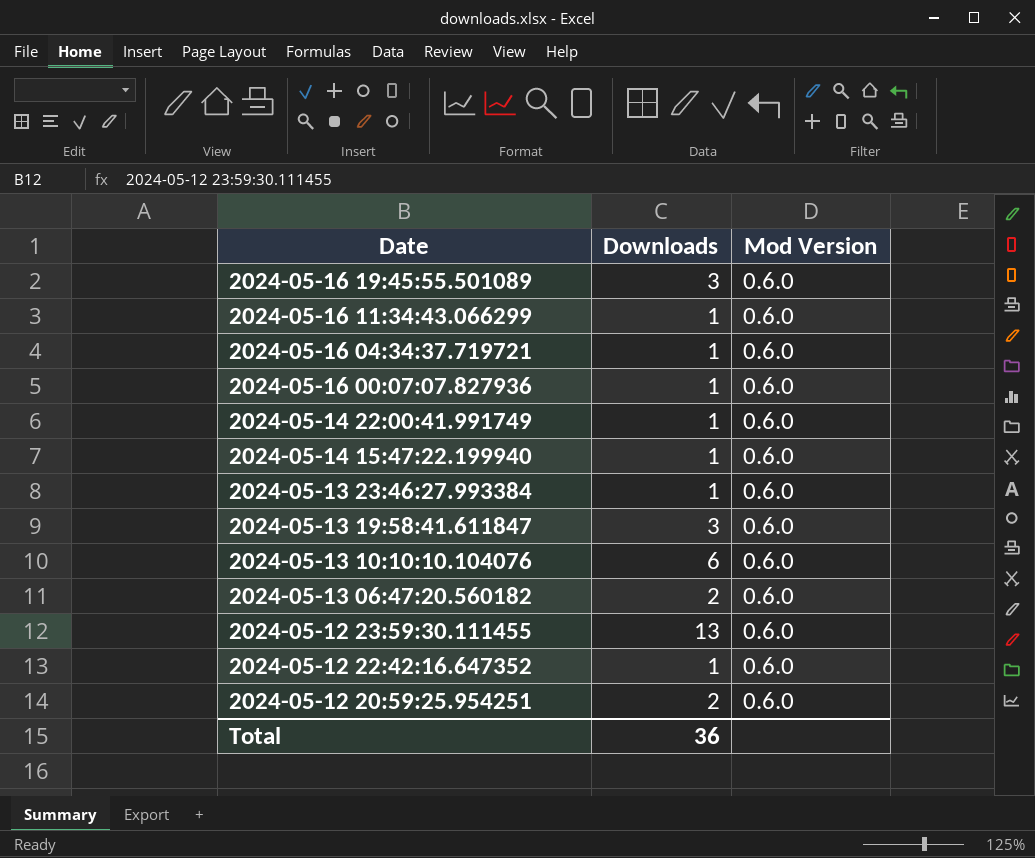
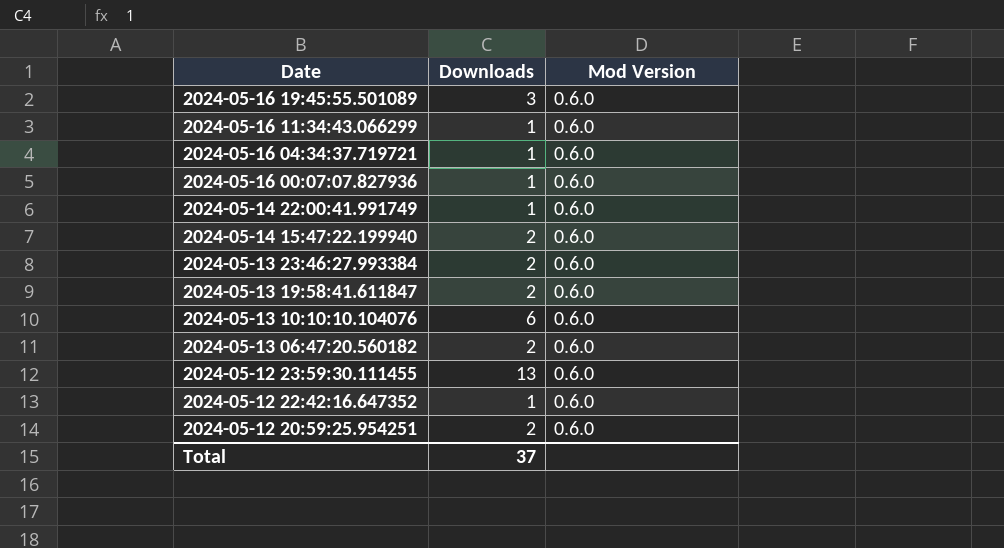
2024-05-14 15:47:22.199940 | Downloads: 1 -> 2
2024-05-13 23:46:27.993384 | Downloads: 1 -> 2
2024-05-13 19:58:41.611847 | Downloads: 3 -> 2
Total | Downloads: 36 -> 37

